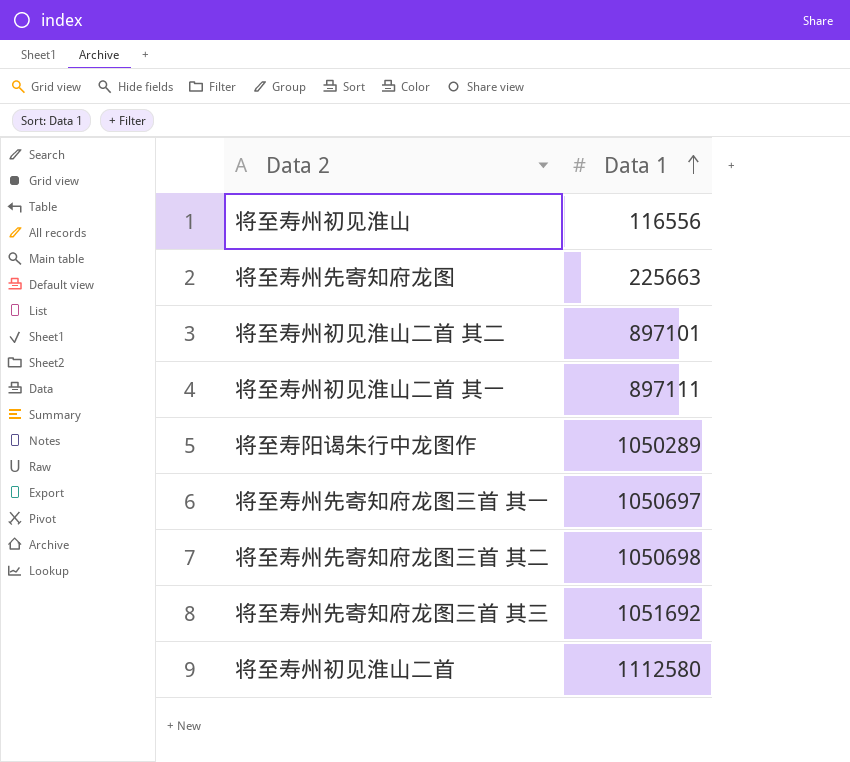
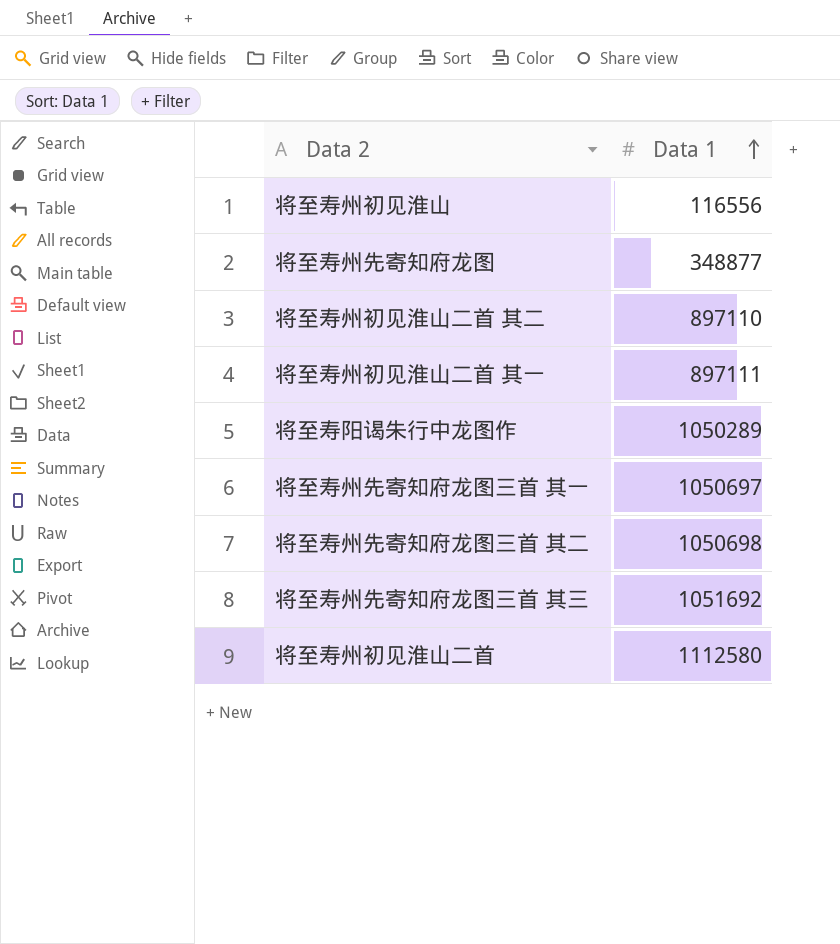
将至寿州先寄知府龙图 | Data 1: 225663 -> 348877
将至寿州初见淮山二首 其二 | Data 1: 897101 -> 897110

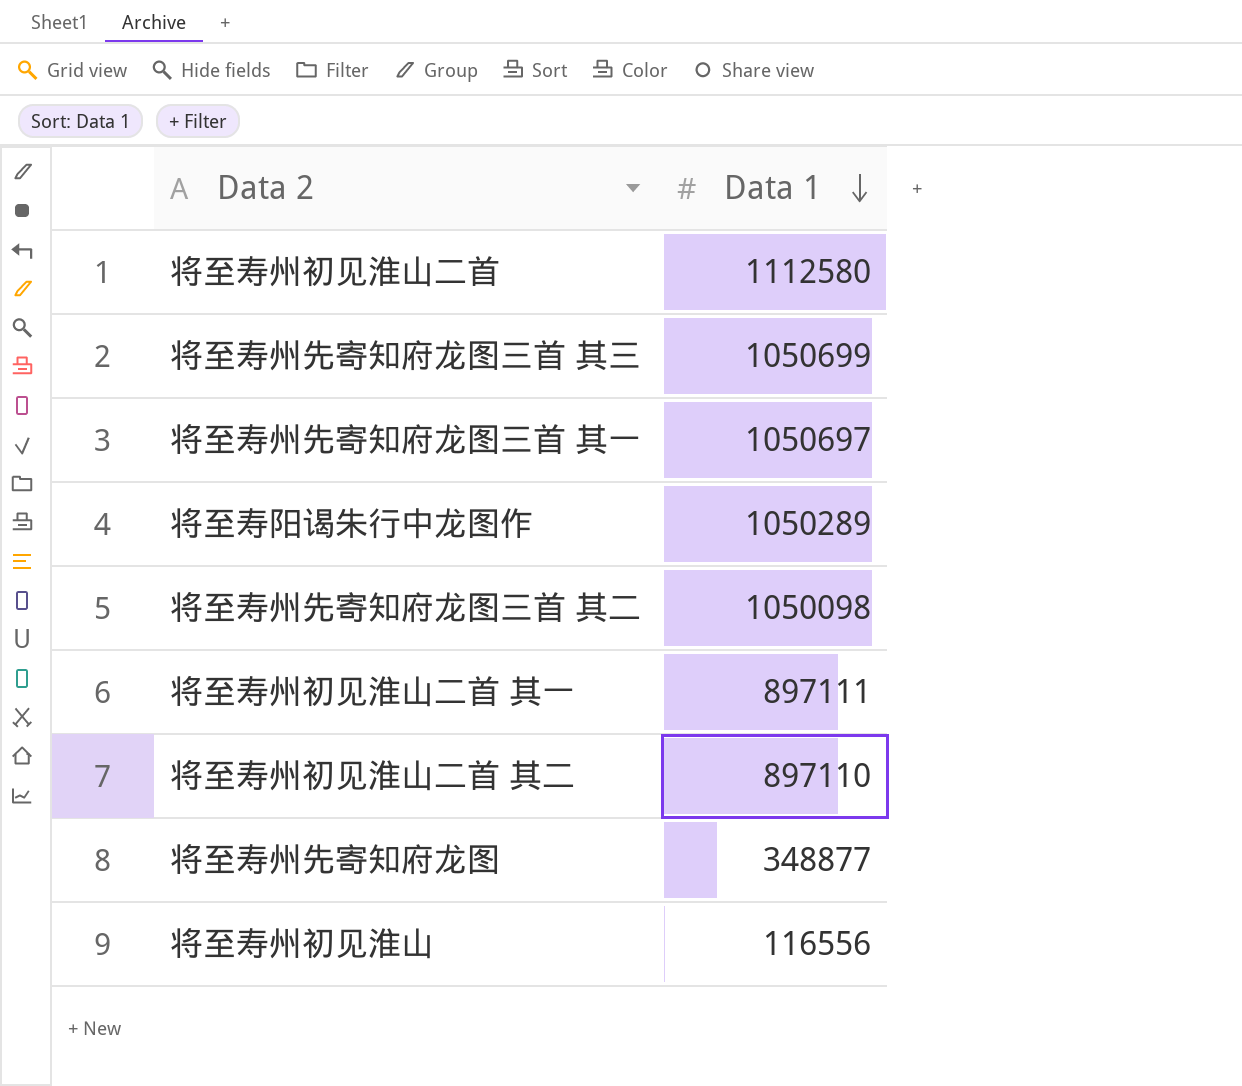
row order: Data 1 ascending -> Data 1 descending
将至寿州先寄知府龙图三首 其三 | Data 1: 1051692 -> 1050699
将至寿州先寄知府龙图三首 其二 | Data 1: 1050698 -> 1050098

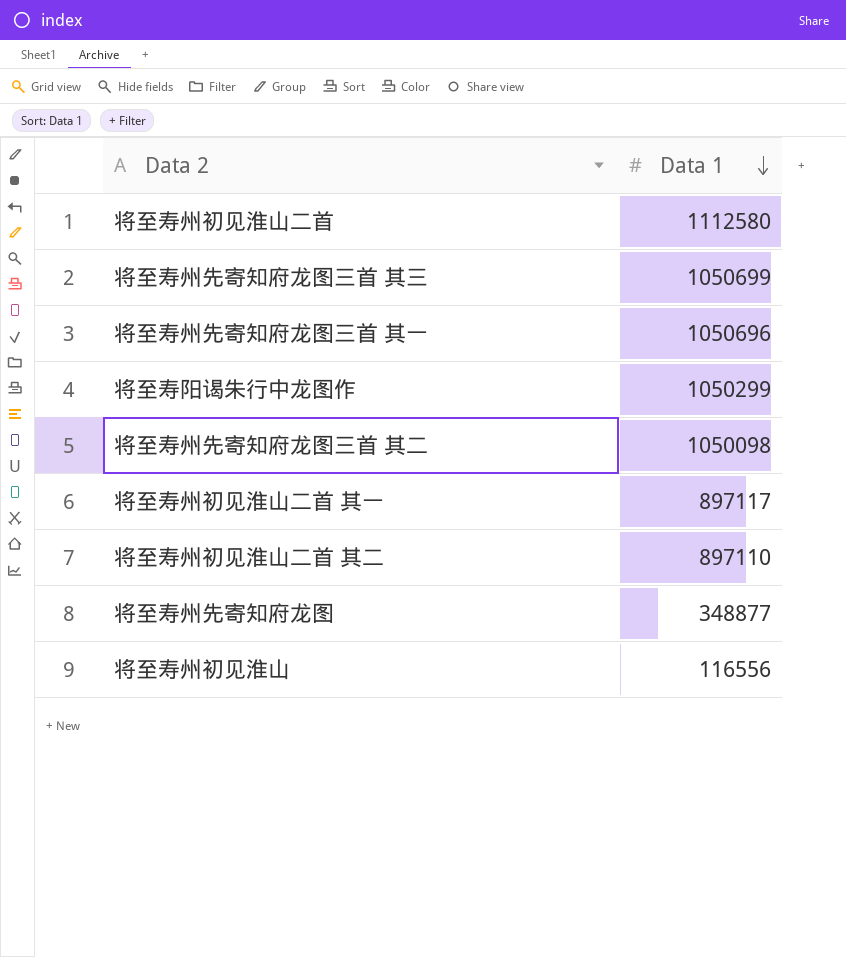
将至寿州先寄知府龙图三首 其一 | Data 1: 1050697 -> 1050696
将至寿阳谒朱行中龙图作 | Data 1: 1050289 -> 1050299
将至寿州初见淮山二首 其一 | Data 1: 897111 -> 897117

